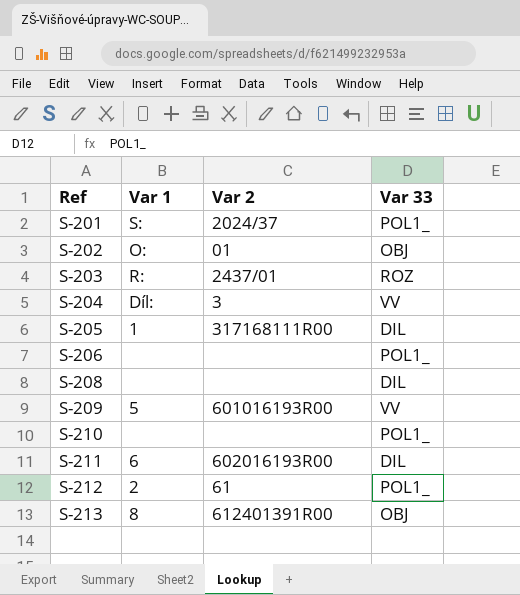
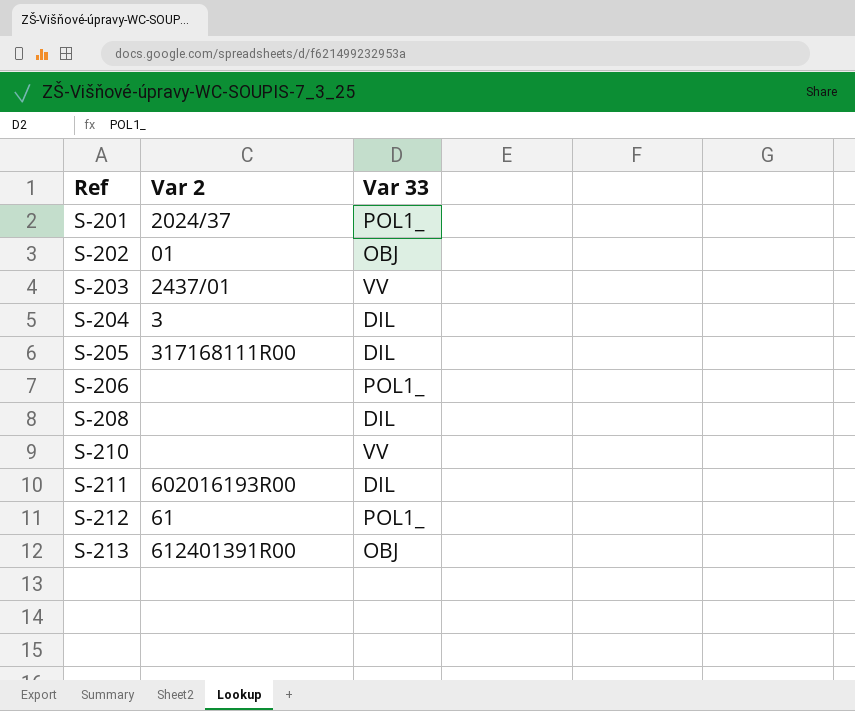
column Var 1 | position: 2 -> none
row S-209: 5 | 601016193R00 | VV -> none
S-203 | Var 33: ROZ -> VV
S-204 | Var 33: VV -> DIL
S-210 | Var 33: POL1_ -> VV

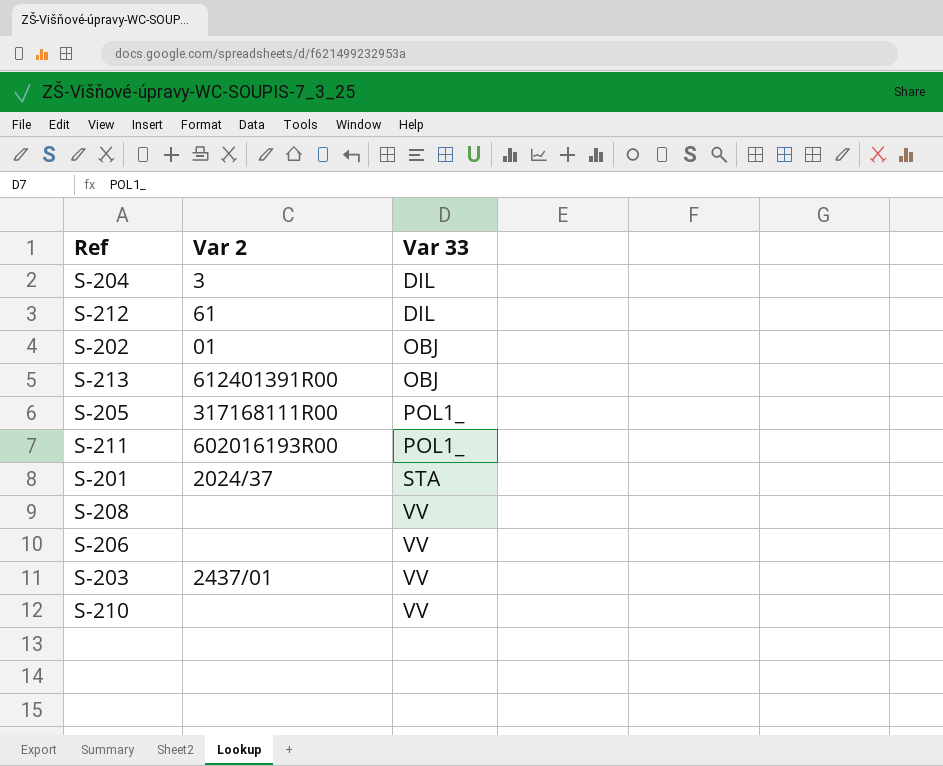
row order: Ref ascending -> Var 33 ascending
S-212 | Var 33: POL1_ -> DIL
S-205 | Var 33: DIL -> POL1_
S-211 | Var 33: DIL -> POL1_
S-201 | Var 33: POL1_ -> STA
S-208 | Var 33: DIL -> VV
S-206 | Var 33: POL1_ -> VV

